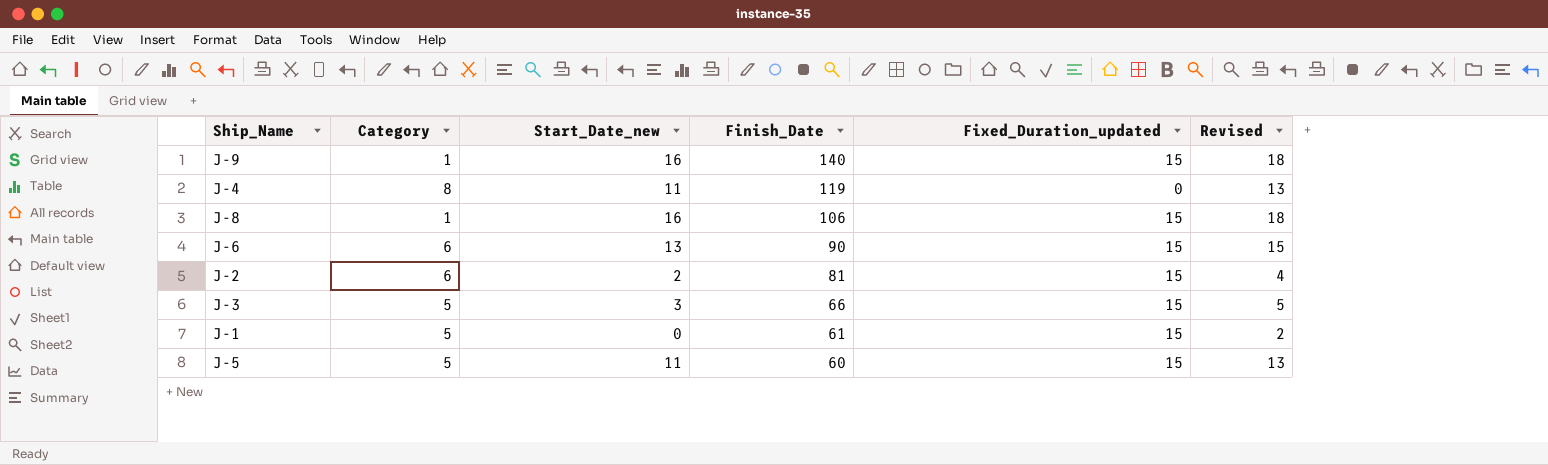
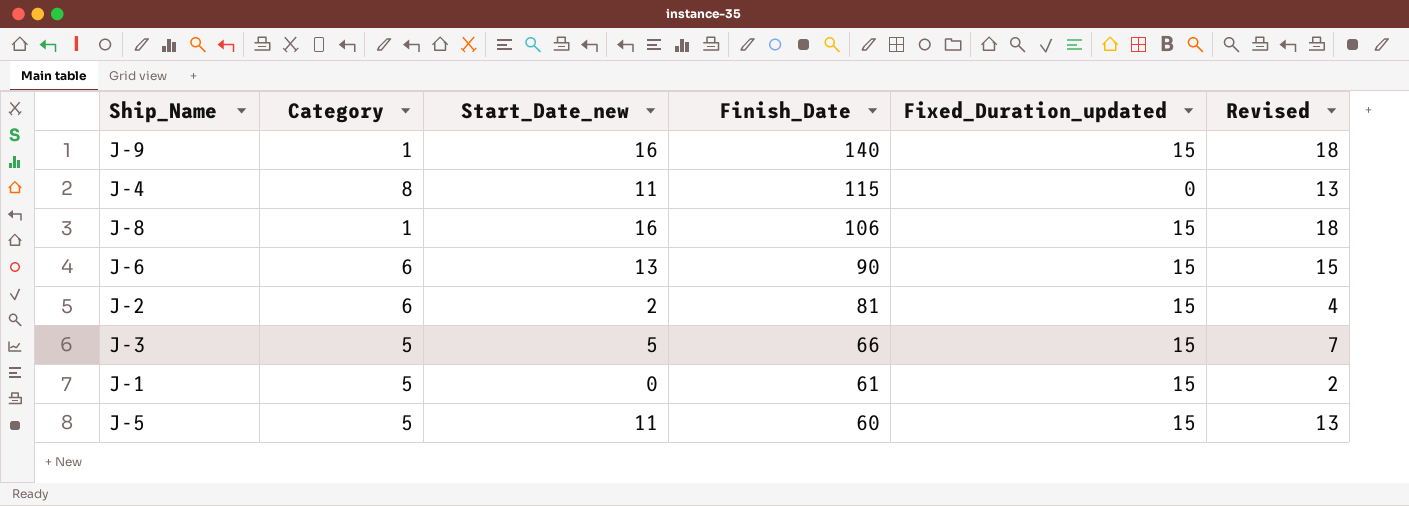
J-4 | Finish_Date: 119 -> 115
J-3 | Start_Date_new: 3 -> 5
J-3 | Revised: 5 -> 7

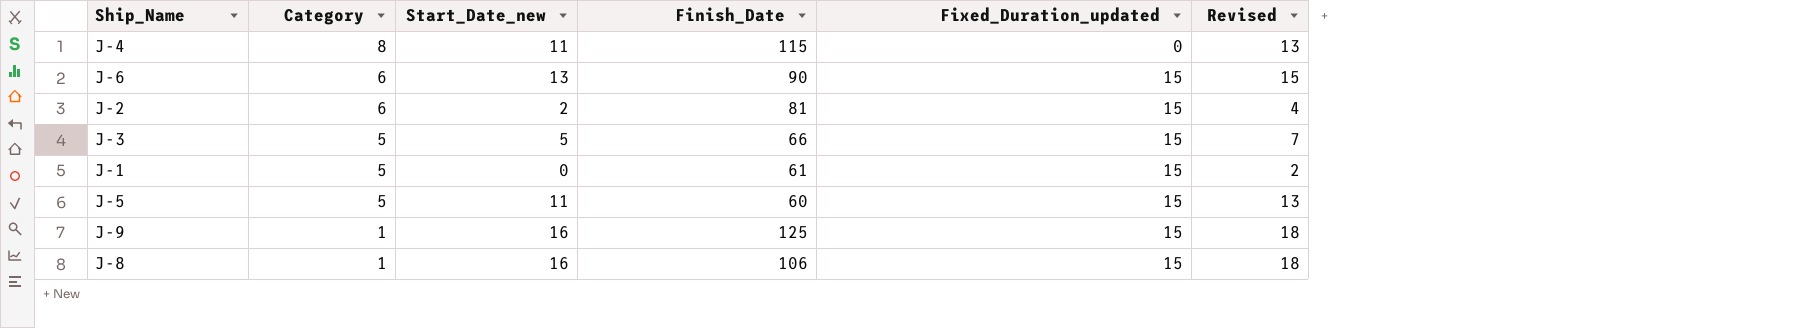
row order: Finish_Date descending -> Category descending
J-9 | Finish_Date: 140 -> 125

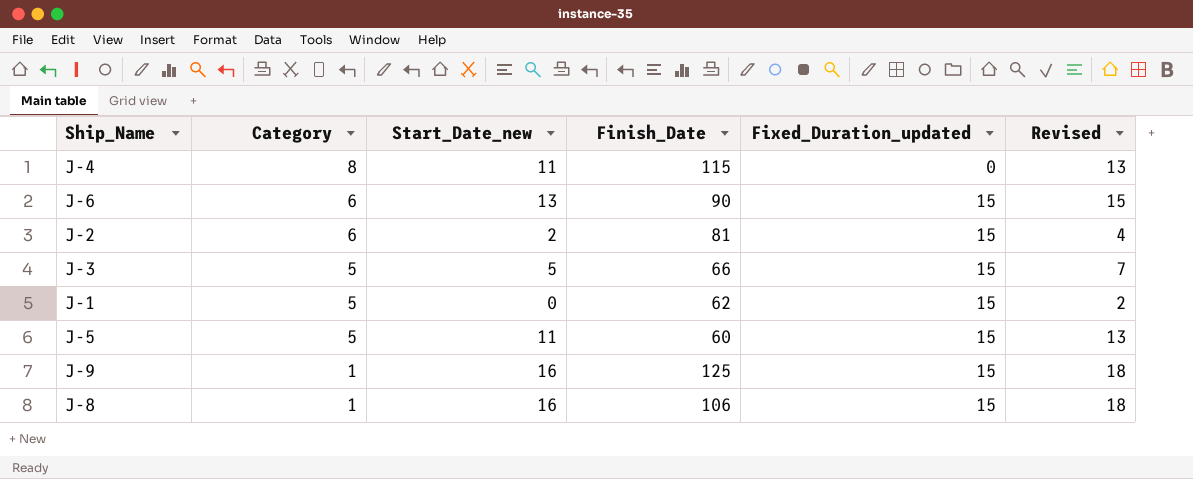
J-1 | Finish_Date: 61 -> 62

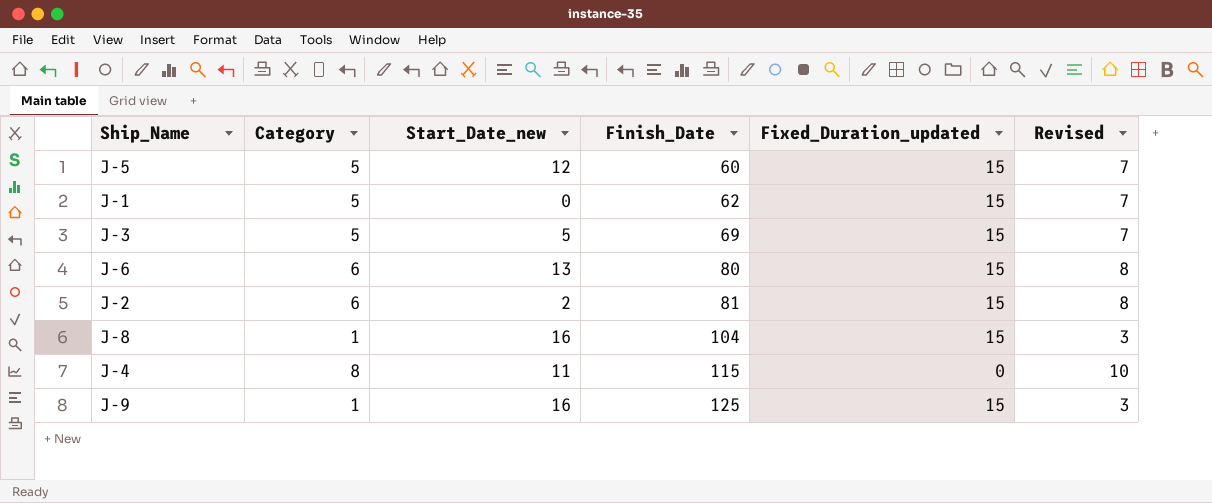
row order: Category descending -> Finish_Date ascending
column Revised | formula: [Start_Date_new] + 2 -> [Category] + 2
J-5 | Start_Date_new: 11 -> 12
J-3 | Finish_Date: 66 -> 69
J-6 | Finish_Date: 90 -> 80
J-8 | Finish_Date: 106 -> 104

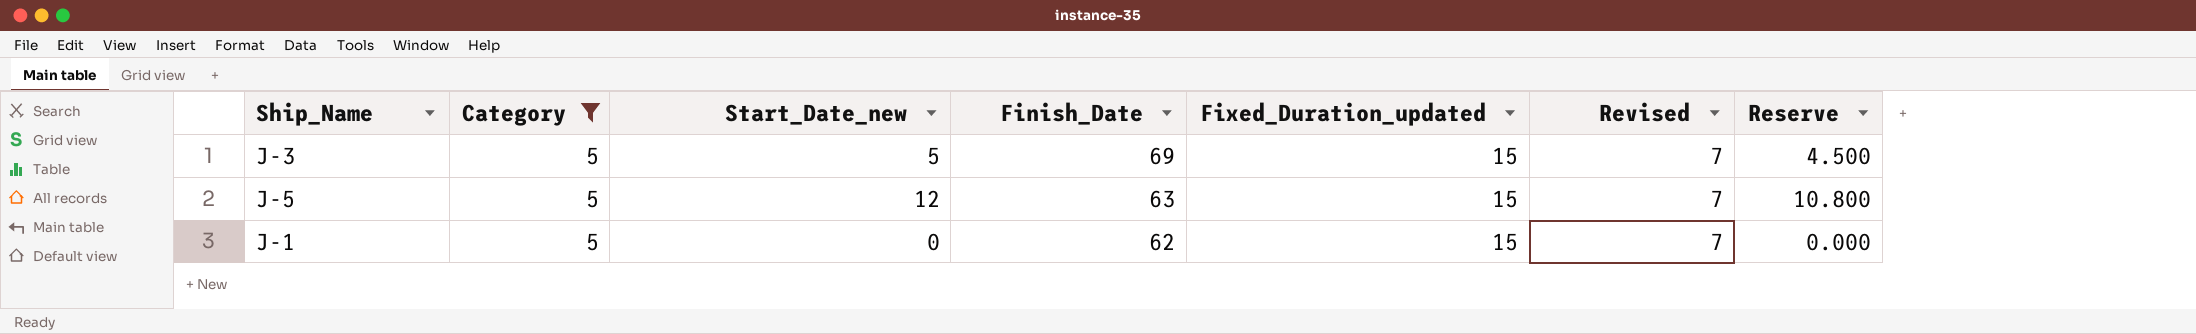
filter: none -> Category = 5
row order: Finish_Date ascending -> Finish_Date descending
column Reserve | formula: none -> [Start_Date_new] * 0.9
J-5 | Finish_Date: 60 -> 63

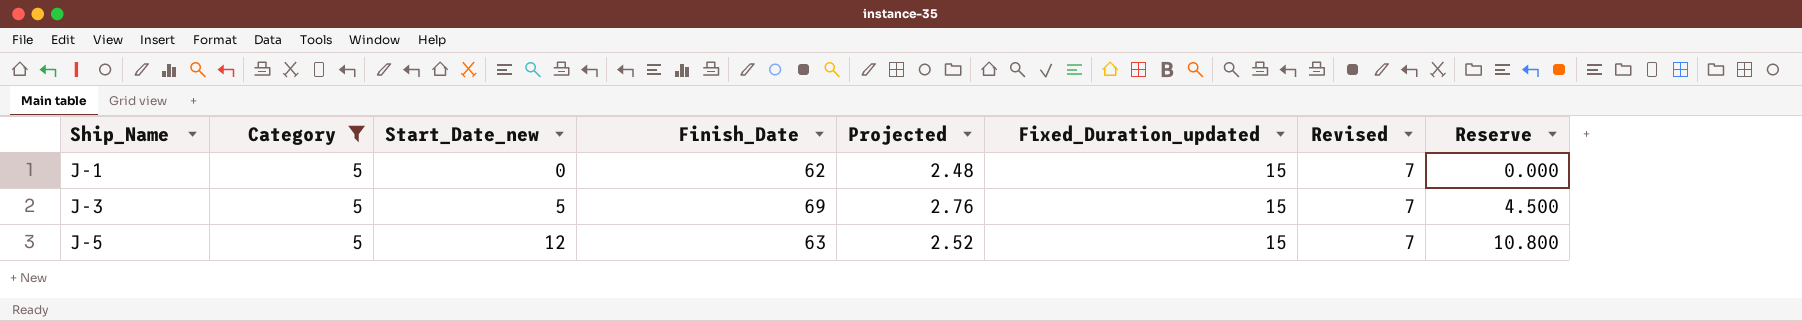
row order: Finish_Date descending -> Ship_Name ascending
column Projected | formula: none -> [Finish_Date] * 0.04

